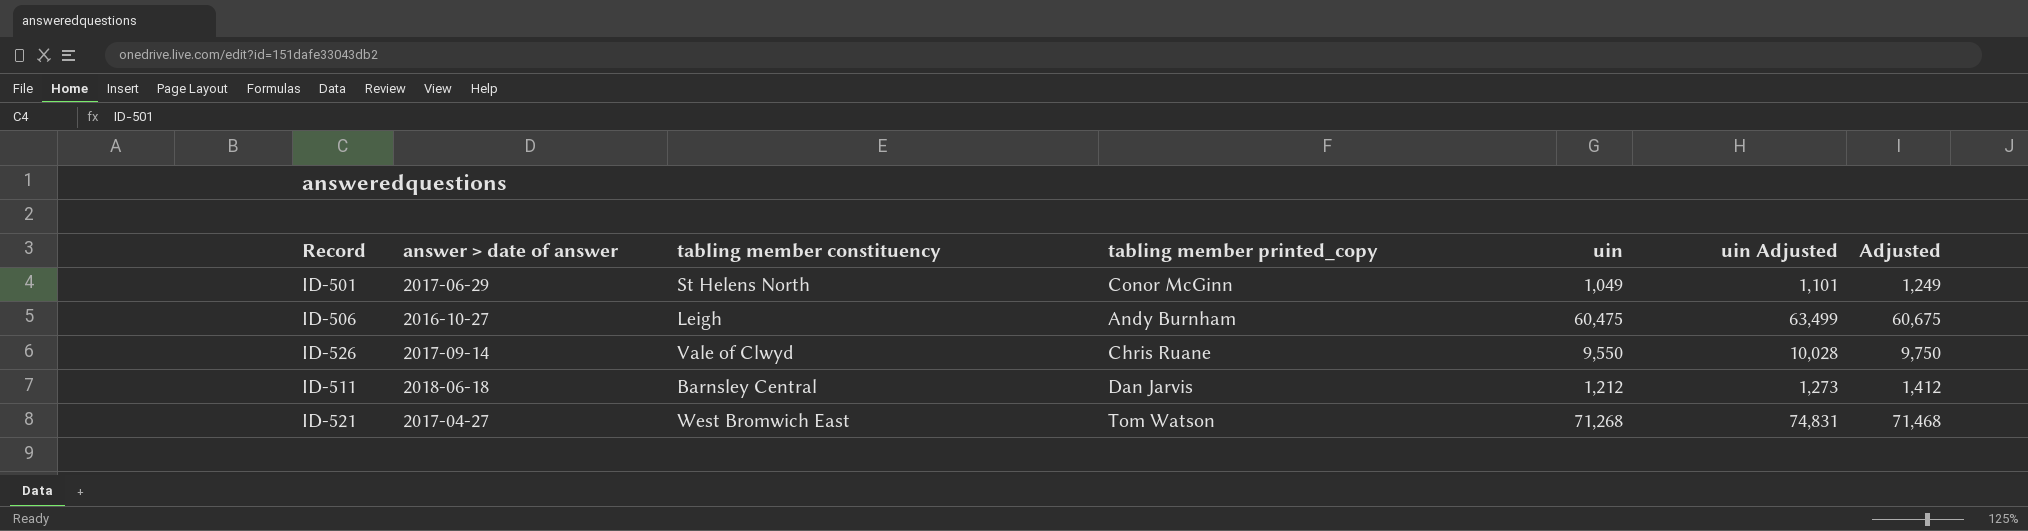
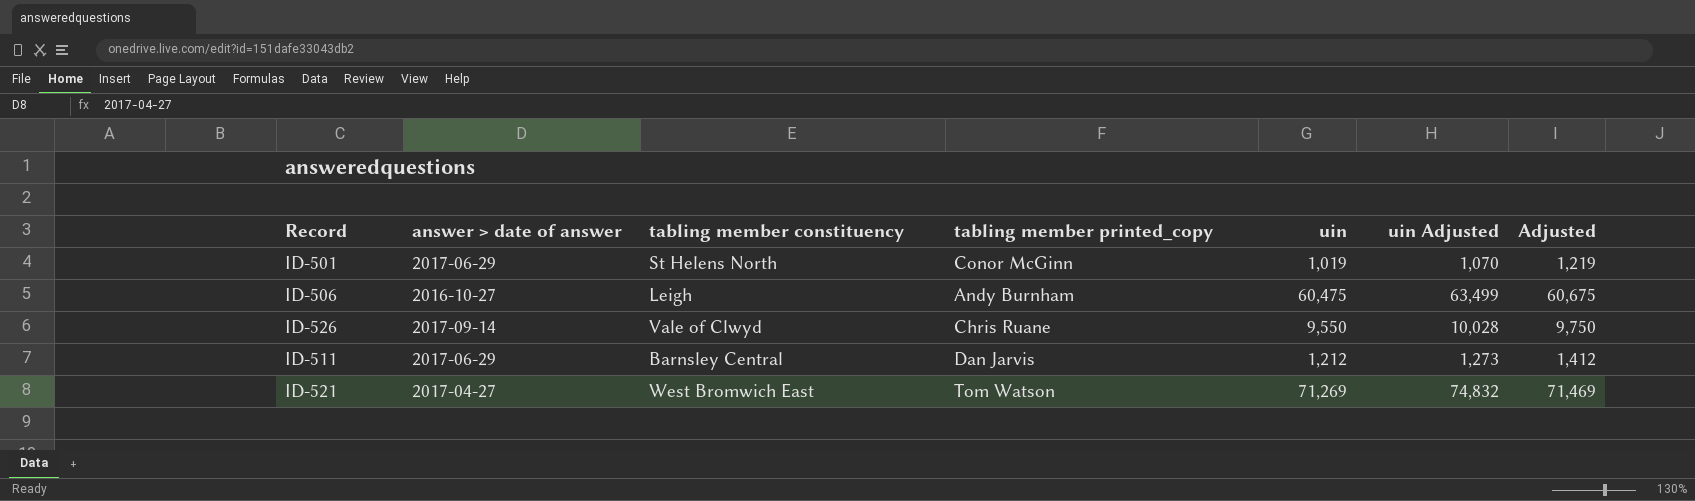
ID-501 | uin: 1,049 -> 1,019
ID-501 | uin Adjusted: 1,101 -> 1,070
ID-501 | Adjusted: 1,249 -> 1,219
ID-511 | answer > date of answer: 2018-06-18 -> 2017-06-29
ID-521 | uin: 71,268 -> 71,269
ID-521 | uin Adjusted: 74,831 -> 74,832
ID-521 | Adjusted: 71,468 -> 71,469

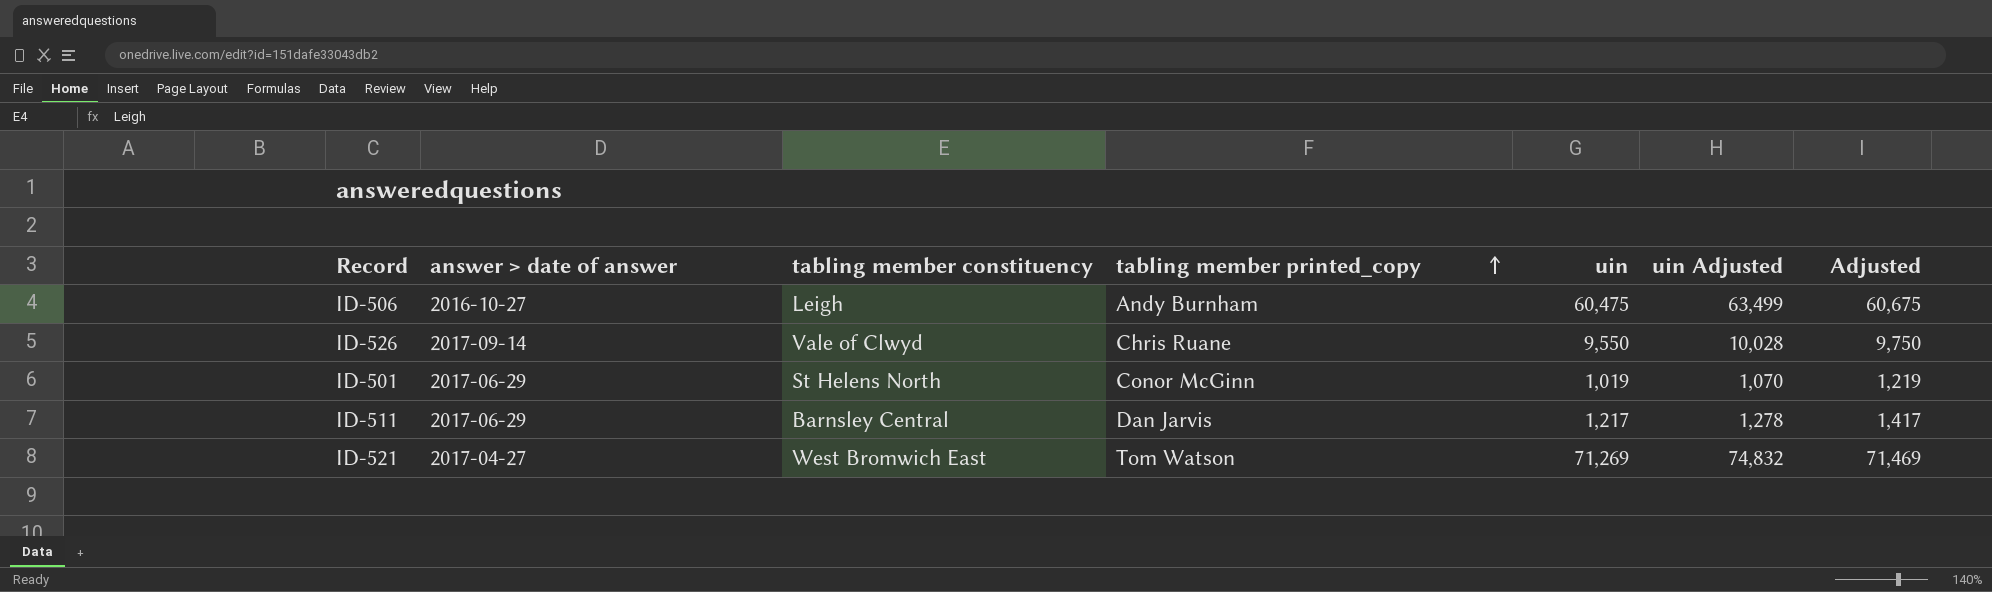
row order: none -> tabling member printed_copy ascending
ID-511 | uin: 1,212 -> 1,217
ID-511 | uin Adjusted: 1,273 -> 1,278
ID-511 | Adjusted: 1,412 -> 1,417

